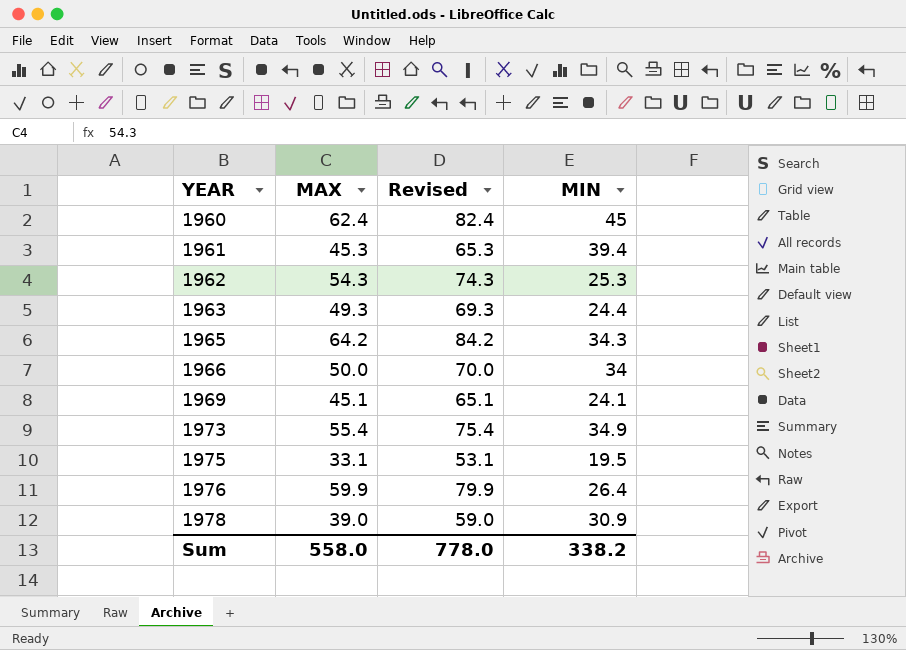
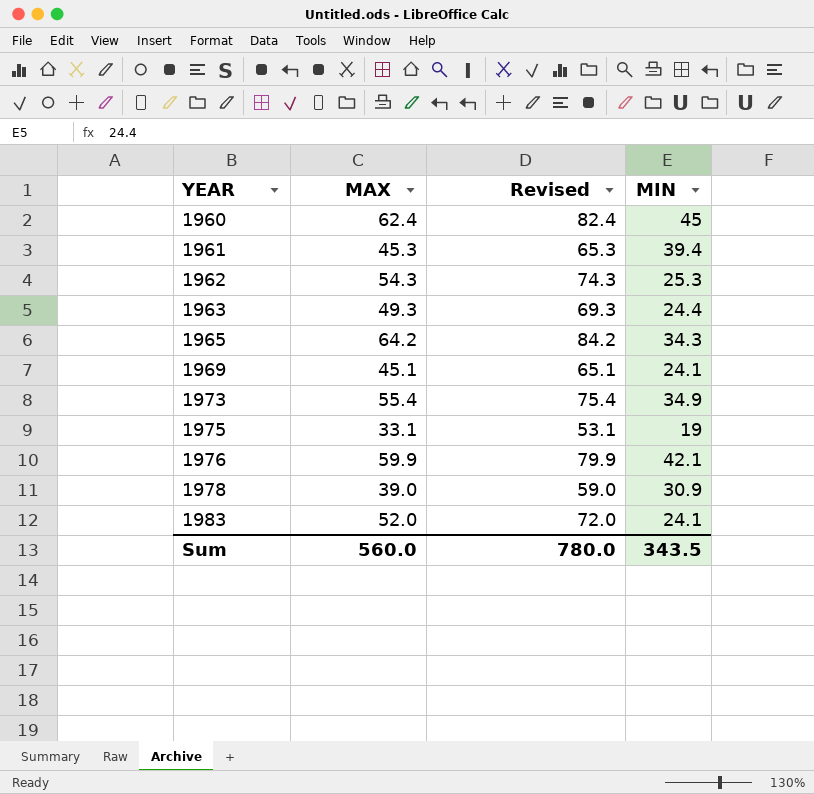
row 1966: 50.0 | 70.0 | 34 -> none
1975 | MIN: 19.5 -> 19
1976 | MIN: 26.4 -> 42.1
row 1983: none -> 52.0 | 72.0 | 24.1
Sum | MAX: 558.0 -> 560.0
Sum | Revised: 778.0 -> 780.0
Sum | MIN: 338.2 -> 343.5

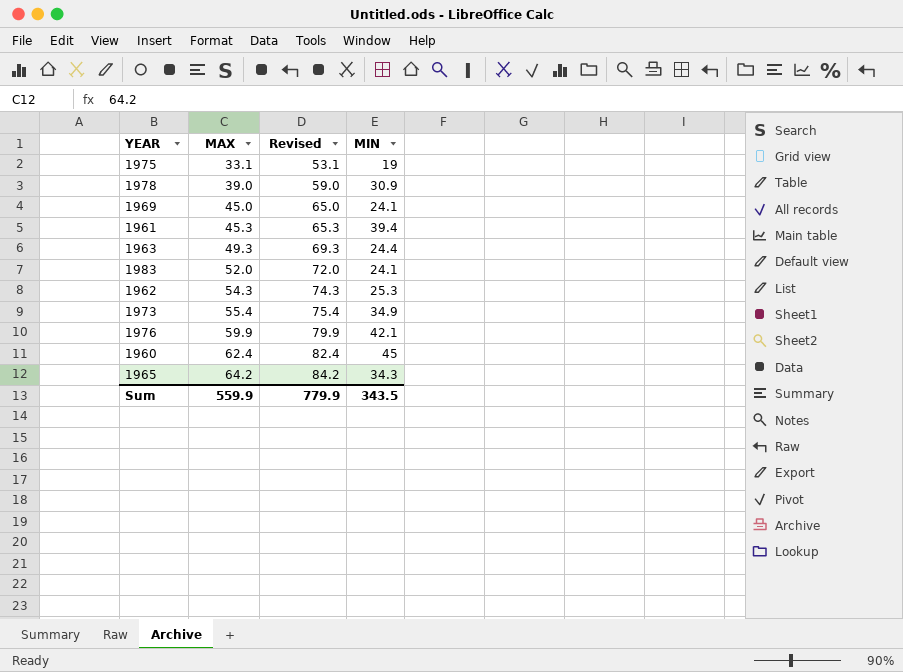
row order: YEAR ascending -> MAX ascending
1969 | MAX: 45.1 -> 45.0
1969 | Revised: 65.1 -> 65.0
Sum | MAX: 560.0 -> 559.9
Sum | Revised: 780.0 -> 779.9

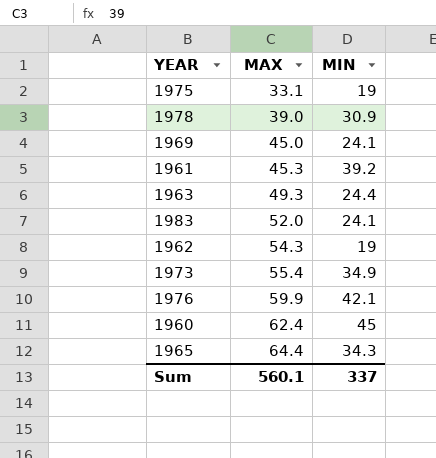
column Revised | formula: [MAX] + 20 -> none
1961 | MIN: 39.4 -> 39.2
1962 | MIN: 25.3 -> 19
1965 | MAX: 64.2 -> 64.4
Sum | MAX: 559.9 -> 560.1
Sum | MIN: 343.5 -> 337

